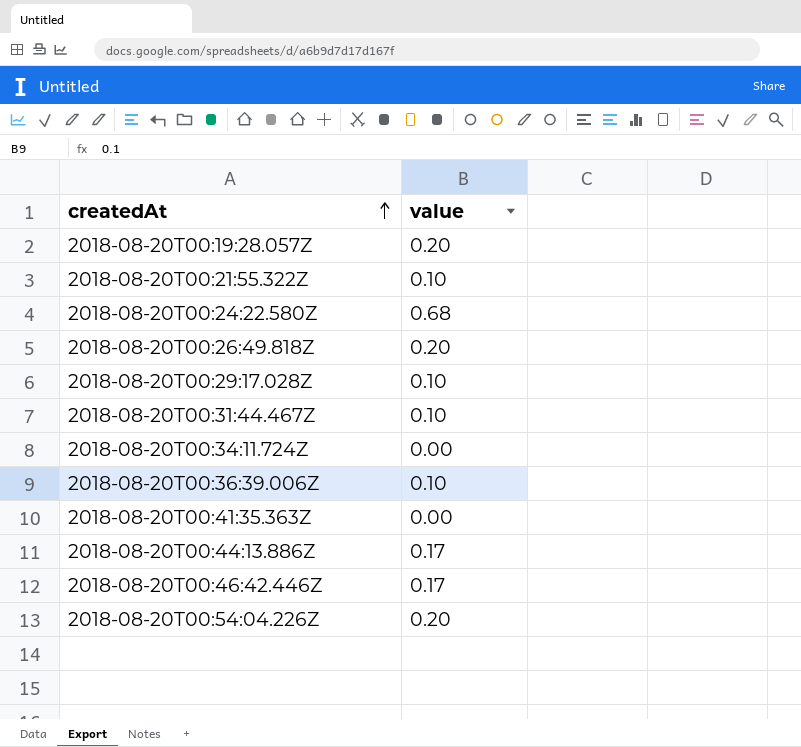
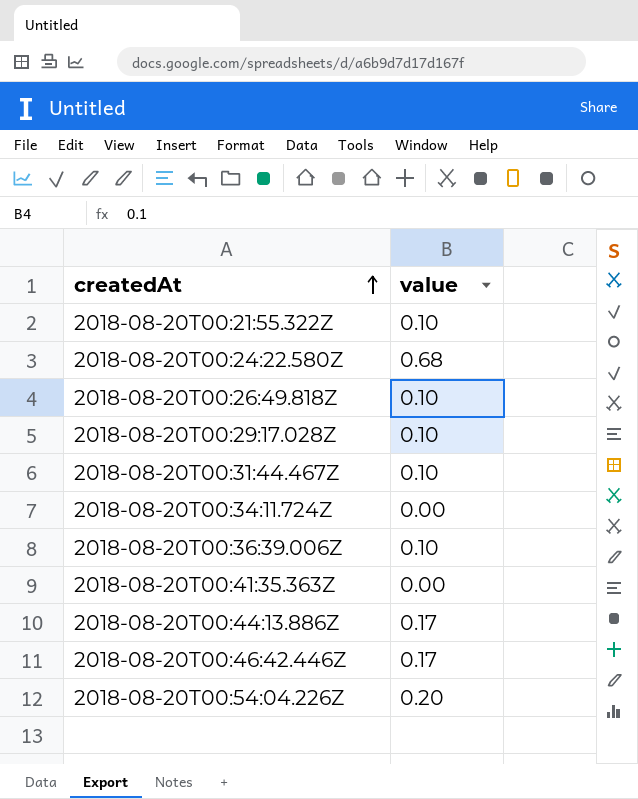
row 2018-08-20T00:19:28.057Z: 0.20 -> none
2018-08-20T00:26:49.818Z | value: 0.20 -> 0.10

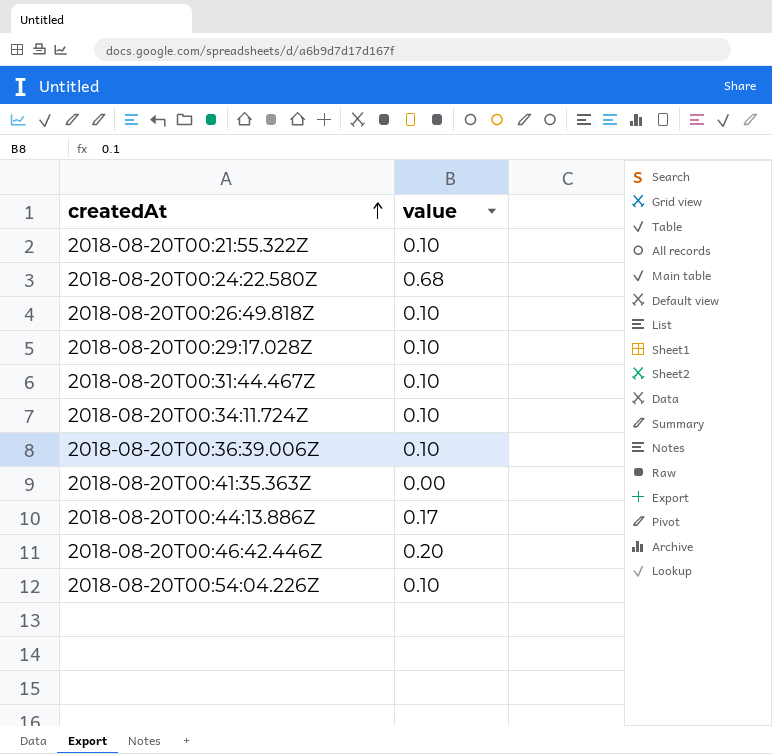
2018-08-20T00:34:11.724Z | value: 0.00 -> 0.10
2018-08-20T00:46:42.446Z | value: 0.17 -> 0.20
2018-08-20T00:54:04.226Z | value: 0.20 -> 0.10

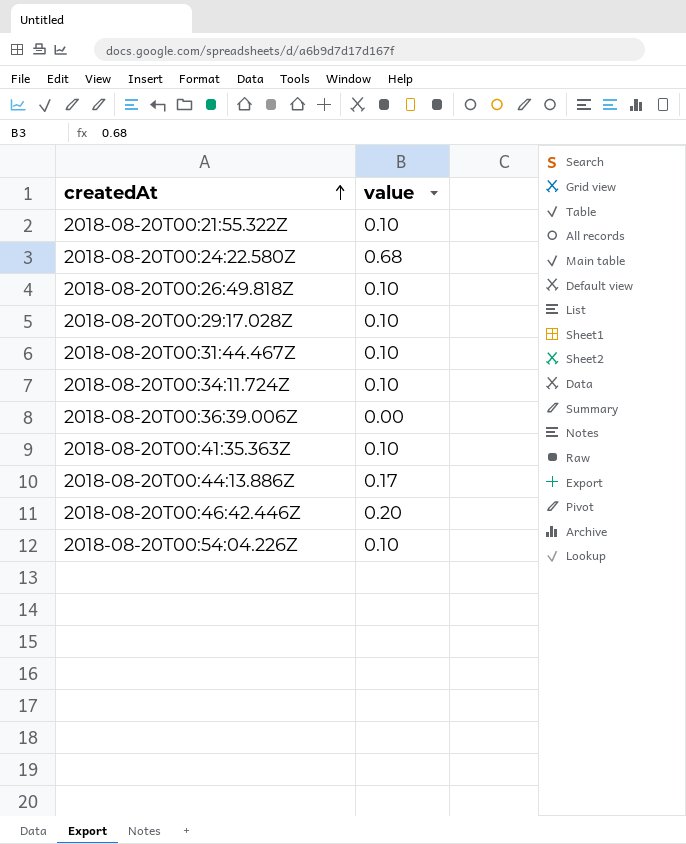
2018-08-20T00:36:39.006Z | value: 0.10 -> 0.00
2018-08-20T00:41:35.363Z | value: 0.00 -> 0.10

